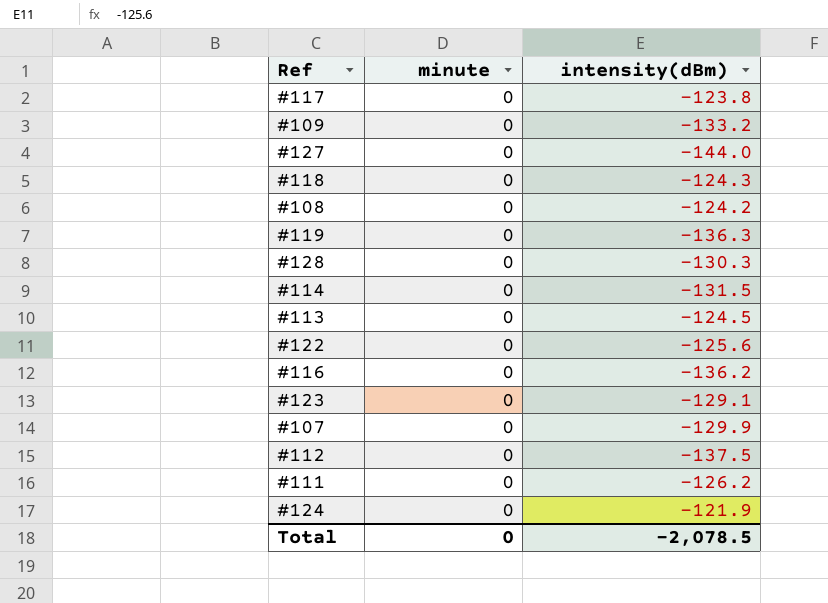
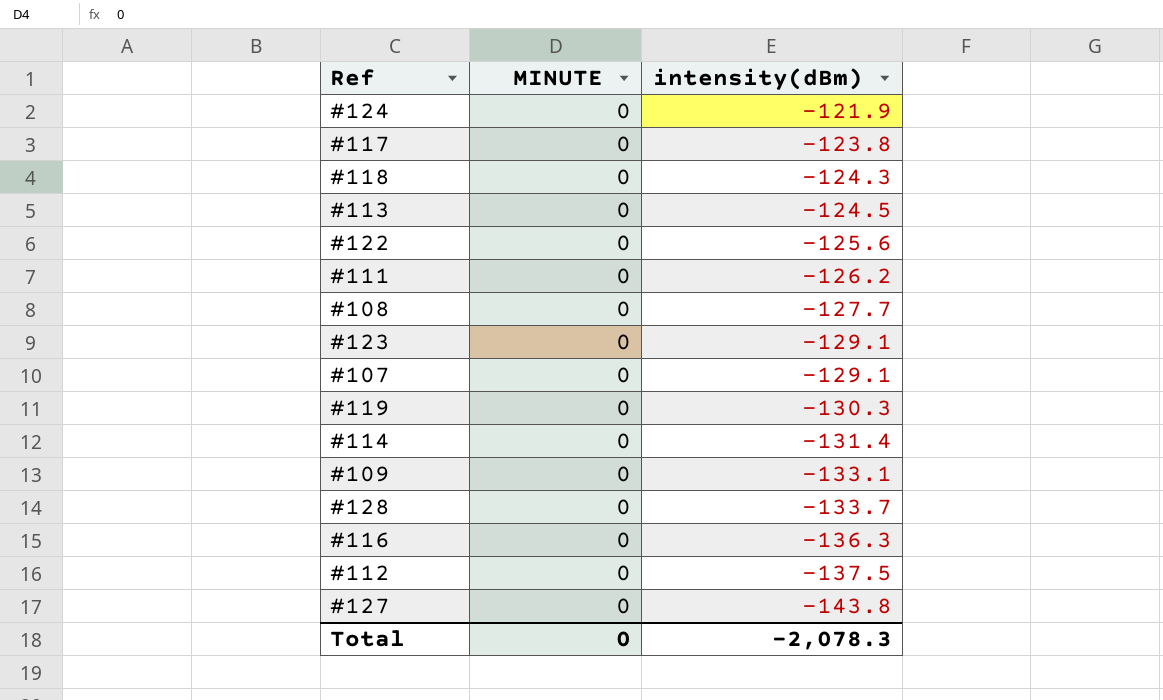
row order: none -> intensity(dBm) descending
column name: minute -> MINUTE
#108 | intensity(dBm): -124.2 -> -127.7
#107 | intensity(dBm): -129.9 -> -129.1
#119 | intensity(dBm): -136.3 -> -130.3
#114 | intensity(dBm): -131.5 -> -131.4
#109 | intensity(dBm): -133.2 -> -133.1
#128 | intensity(dBm): -130.3 -> -133.7
#116 | intensity(dBm): -136.2 -> -136.3
#127 | intensity(dBm): -144.0 -> -143.8
Total | intensity(dBm): -2,078.5 -> -2,078.3

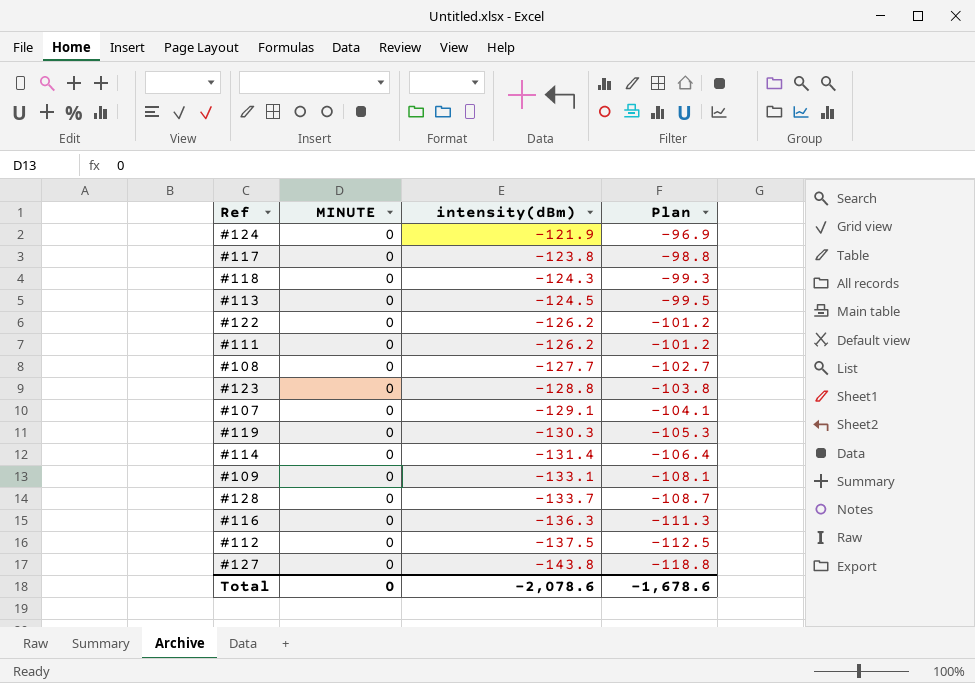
column Plan | formula: none -> [intensity(dBm)] + 25
#122 | intensity(dBm): -125.6 -> -126.2
#123 | intensity(dBm): -129.1 -> -128.8
Total | intensity(dBm): -2,078.3 -> -2,078.6

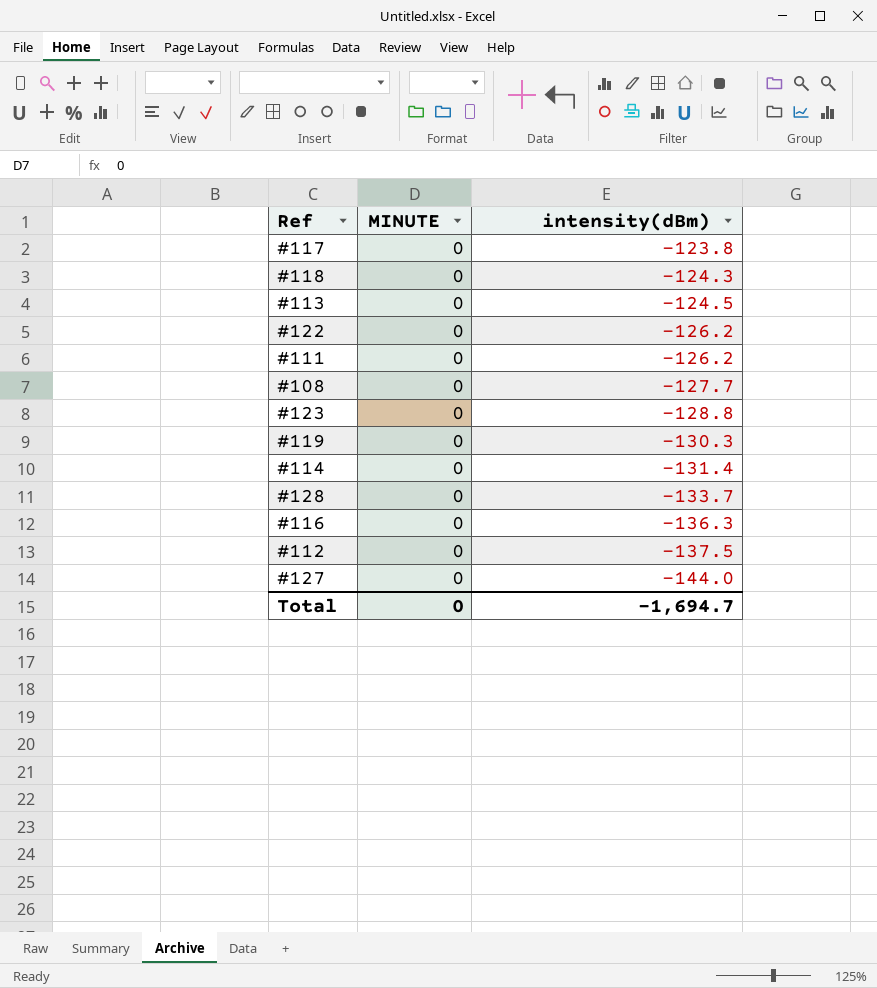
column Plan | formula: [intensity(dBm)] + 25 -> none
row #124: 0 | -121.9 | -96.9 -> none
row #107: 0 | -129.1 | -104.1 -> none
row #109: 0 | -133.1 | -108.1 -> none
#127 | intensity(dBm): -143.8 -> -144.0
Total | intensity(dBm): -2,078.6 -> -1,694.7

